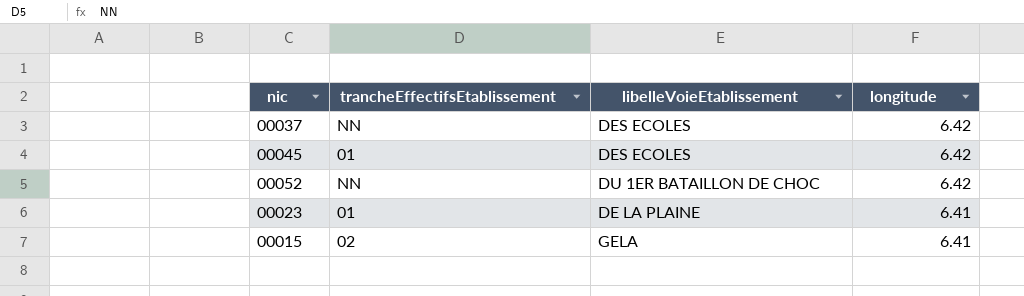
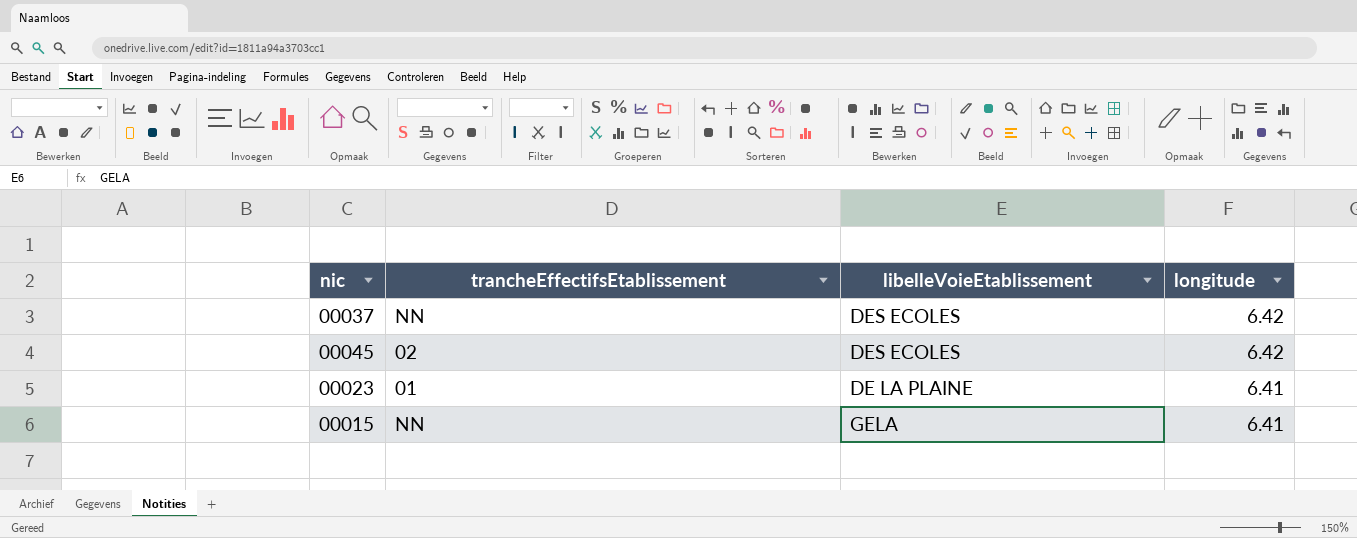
row 00052: NN | DU 1ER BATAILLON DE CHOC | 6.42 -> none
00045 | trancheEffectifsEtablissement: 01 -> 02
00015 | trancheEffectifsEtablissement: 02 -> NN

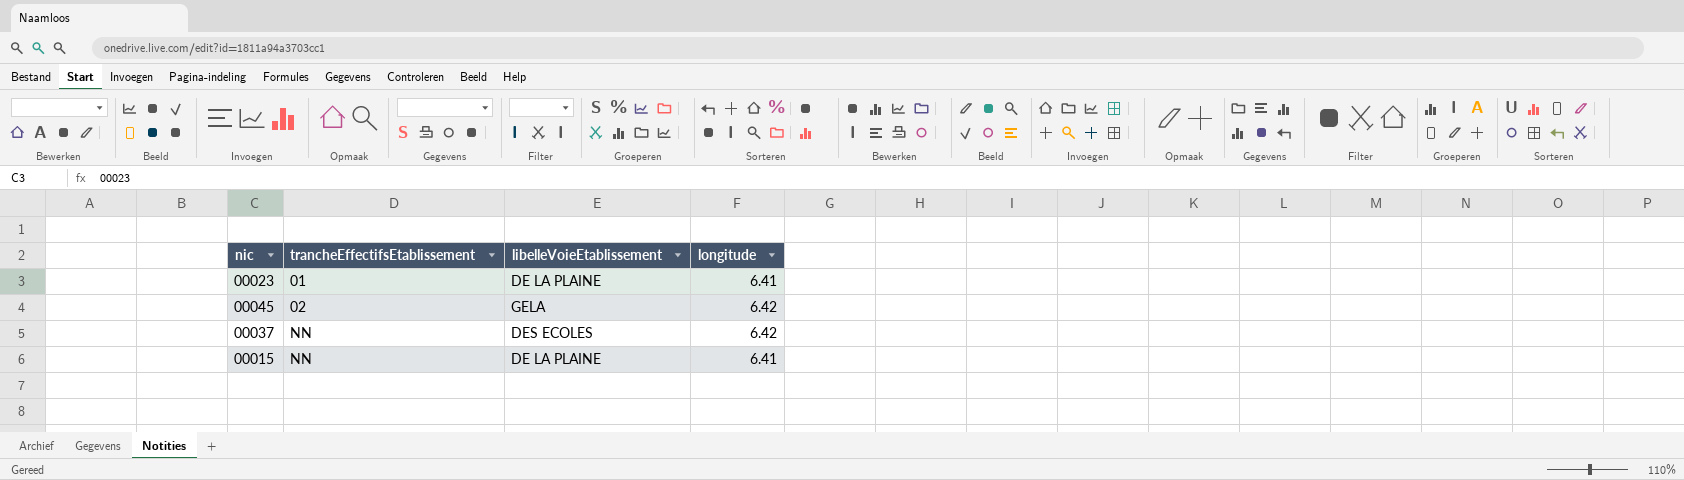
row order: longitude descending -> trancheEffectifsEtablissement ascending
00045 | libelleVoieEtablissement: DES ECOLES -> GELA
00015 | libelleVoieEtablissement: GELA -> DE LA PLAINE

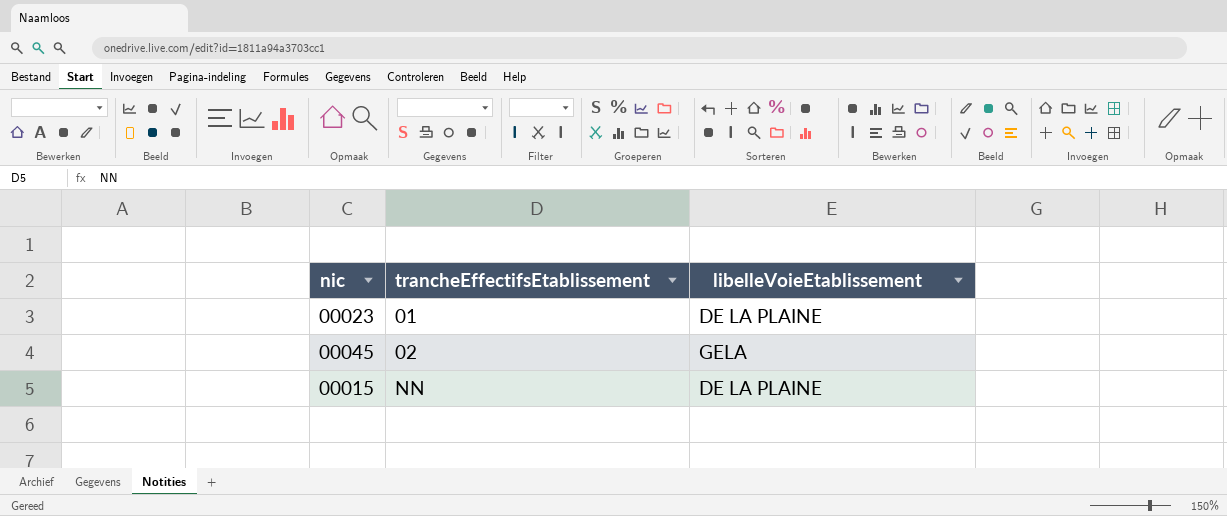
column longitude | position: 4 -> none
row 00037: NN | DES ECOLES | 6.42 -> none

